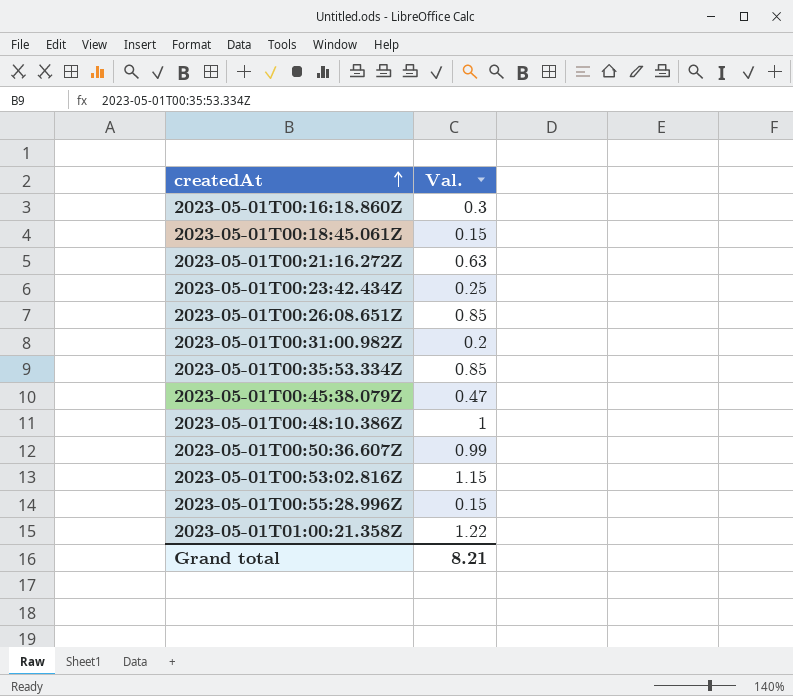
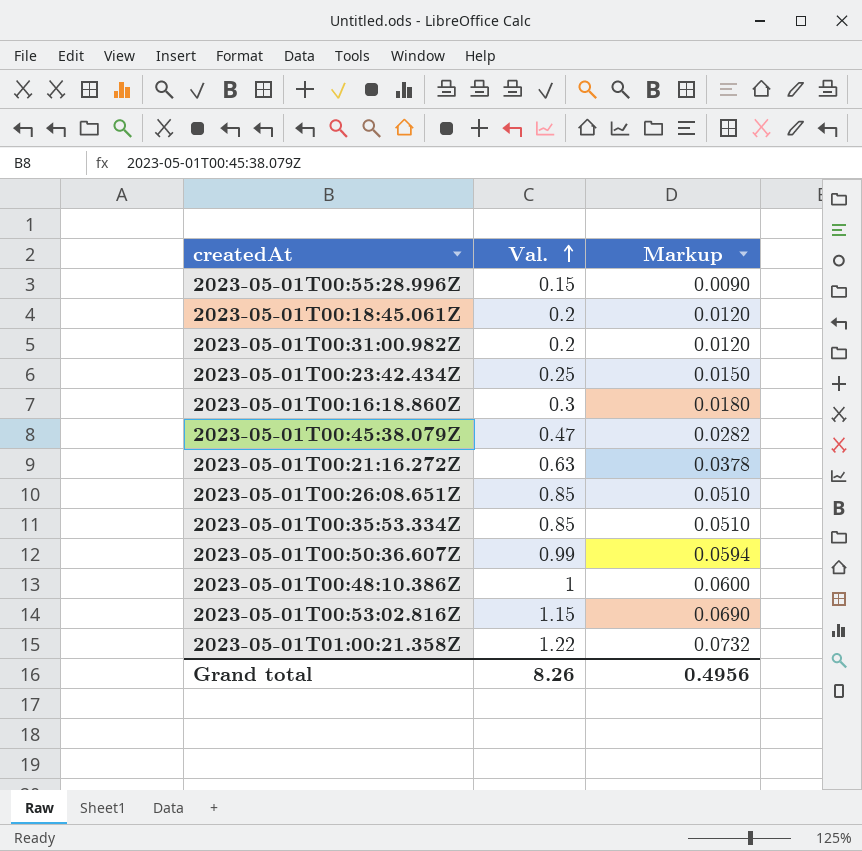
row order: createdAt ascending -> Val. ascending
column Markup | formula: none -> [Val.] * 0.06
2023-05-01T00:18:45.061Z | Val.: 0.15 -> 0.2
Grand total | Val.: 8.21 -> 8.26

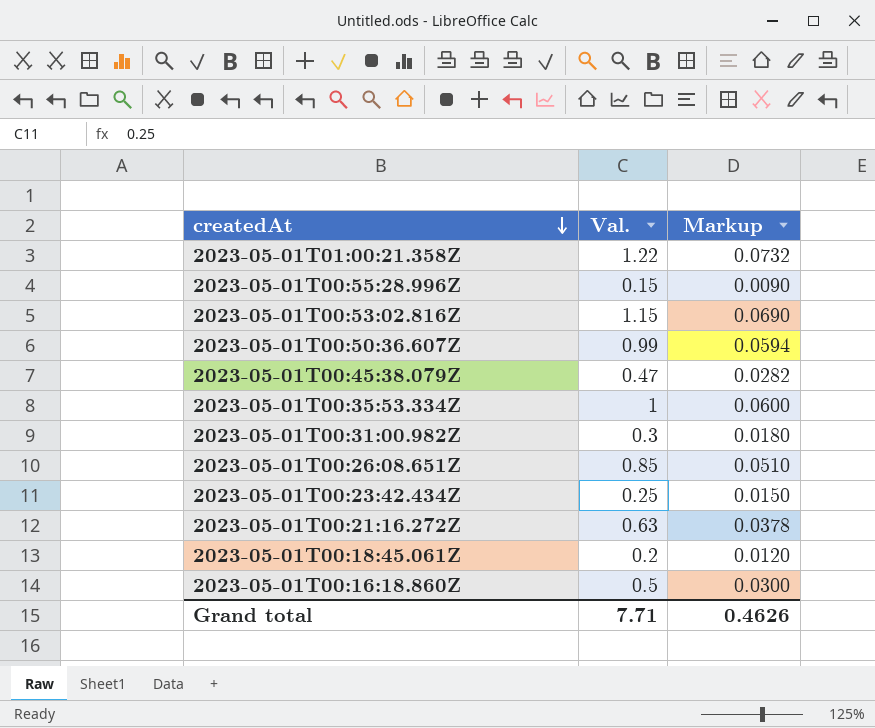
row order: Val. ascending -> createdAt descending
row 2023-05-01T00:48:10.386Z: 1 | 0.0600 -> none
2023-05-01T00:35:53.334Z | Val.: 0.85 -> 1
2023-05-01T00:35:53.334Z | Markup: 0.0510 -> 0.0600
2023-05-01T00:31:00.982Z | Val.: 0.2 -> 0.3
2023-05-01T00:31:00.982Z | Markup: 0.0120 -> 0.0180
2023-05-01T00:16:18.860Z | Val.: 0.3 -> 0.5
2023-05-01T00:16:18.860Z | Markup: 0.0180 -> 0.0300
Grand total | Val.: 8.26 -> 7.71
Grand total | Markup: 0.4956 -> 0.4626

